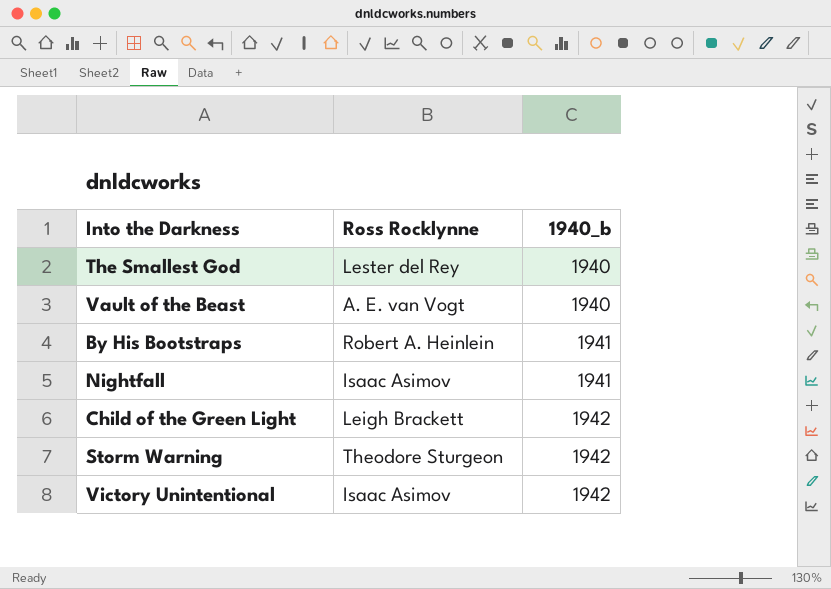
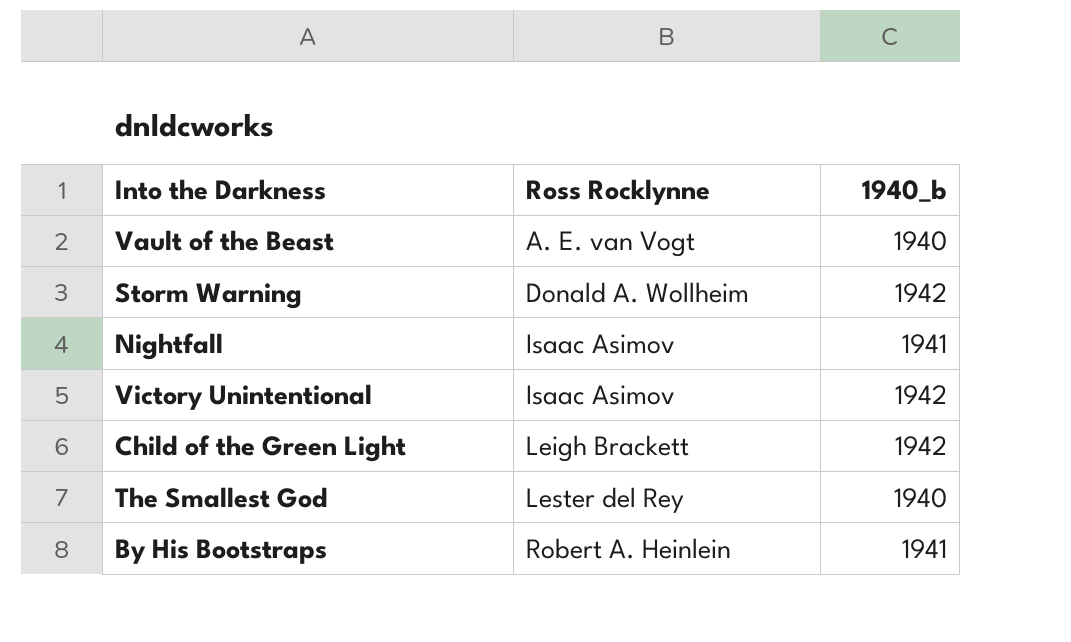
row order: 1940_b ascending -> Ross Rocklynne ascending
Storm Warning | Ross Rocklynne: Theodore Sturgeon -> Donald A. Wollheim

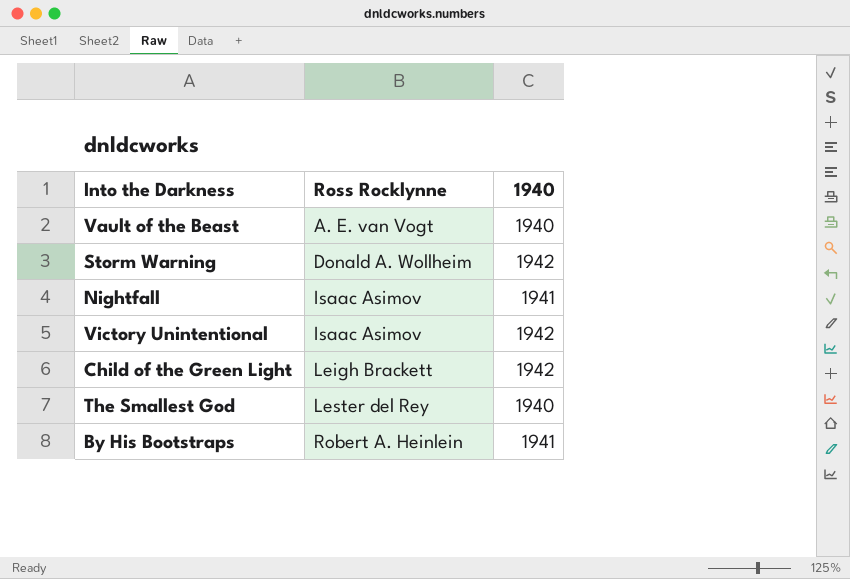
column name: 1940_b -> 1940

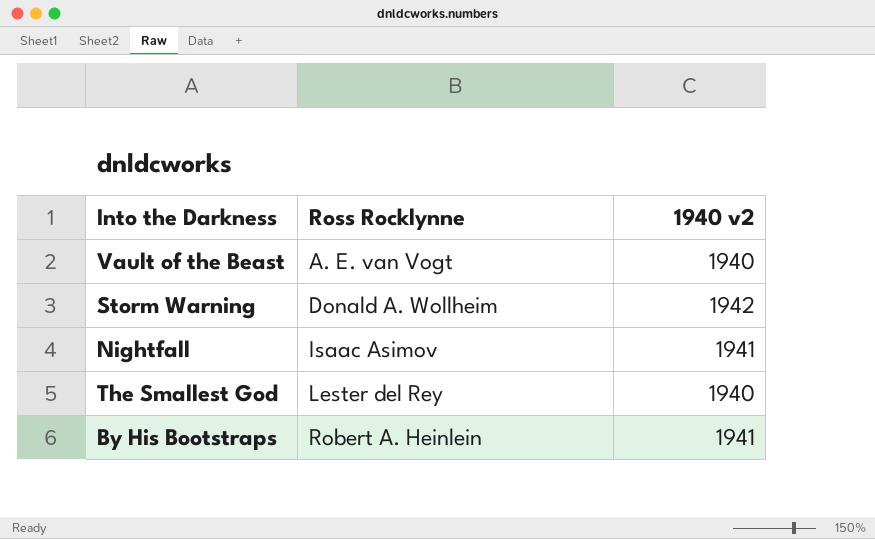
column name: 1940 -> 1940 v2
row Victory Unintentional: Isaac Asimov | 1942 -> none
row Child of the Green Light: Leigh Brackett | 1942 -> none

